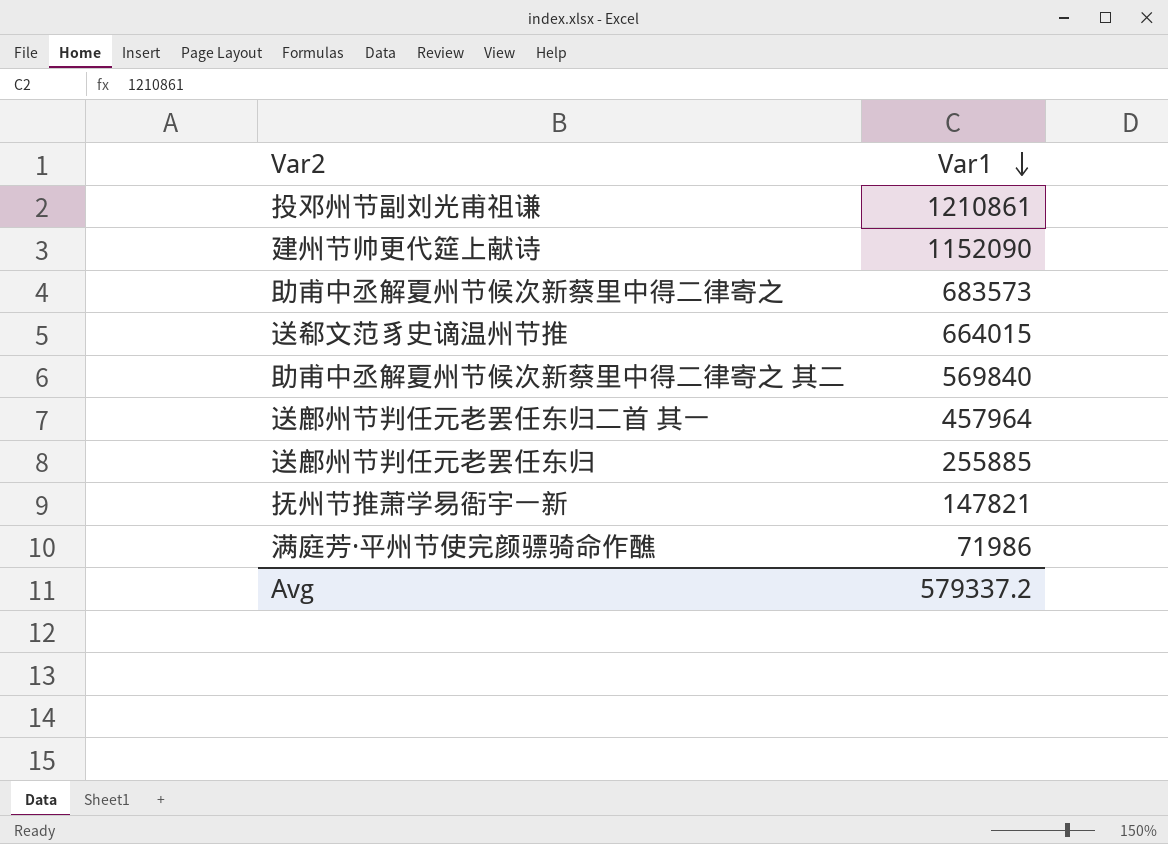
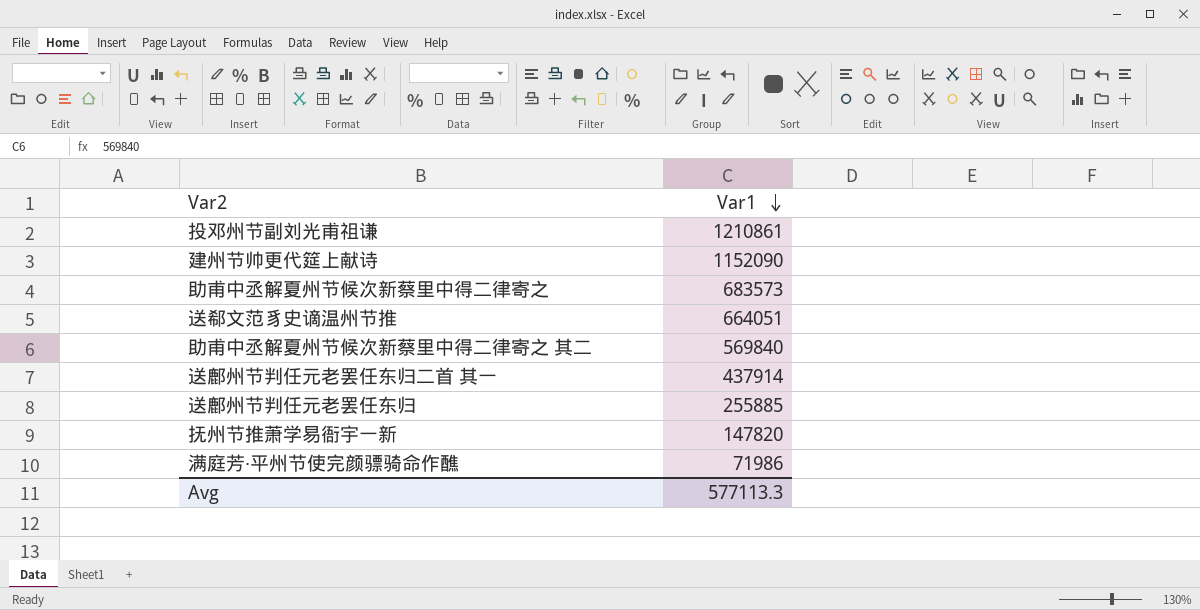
送郗文范豸史谪温州节推 | Var1: 664015 -> 664051
送鄜州节判任元老罢任东归二首 其一 | Var1: 457964 -> 437914
抚州节推萧学易衙宇一新 | Var1: 147821 -> 147820
Avg | Var1: 579337.2 -> 577113.3

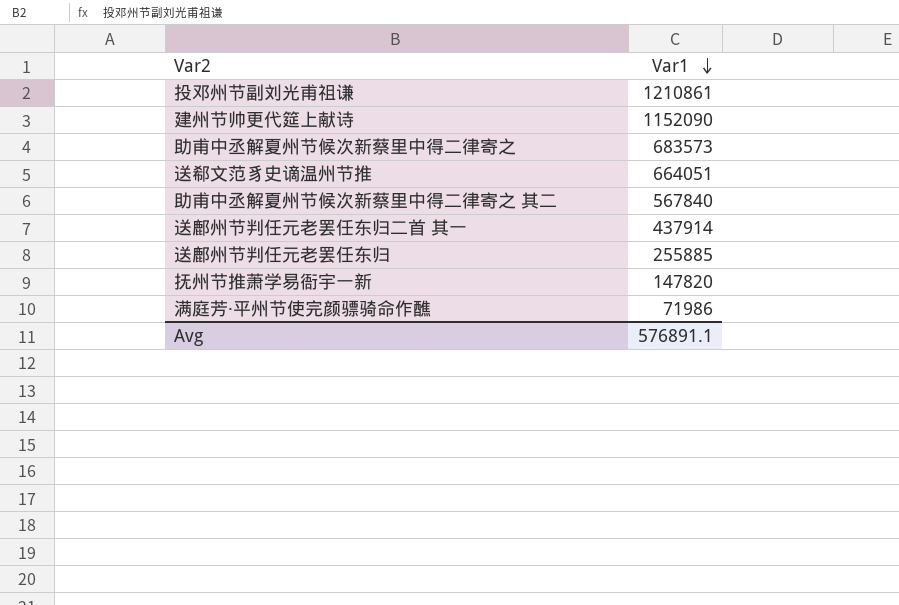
助甫中丞解夏州节候次新蔡里中得二律寄之 其二 | Var1: 569840 -> 567840
Avg | Var1: 577113.3 -> 576891.1

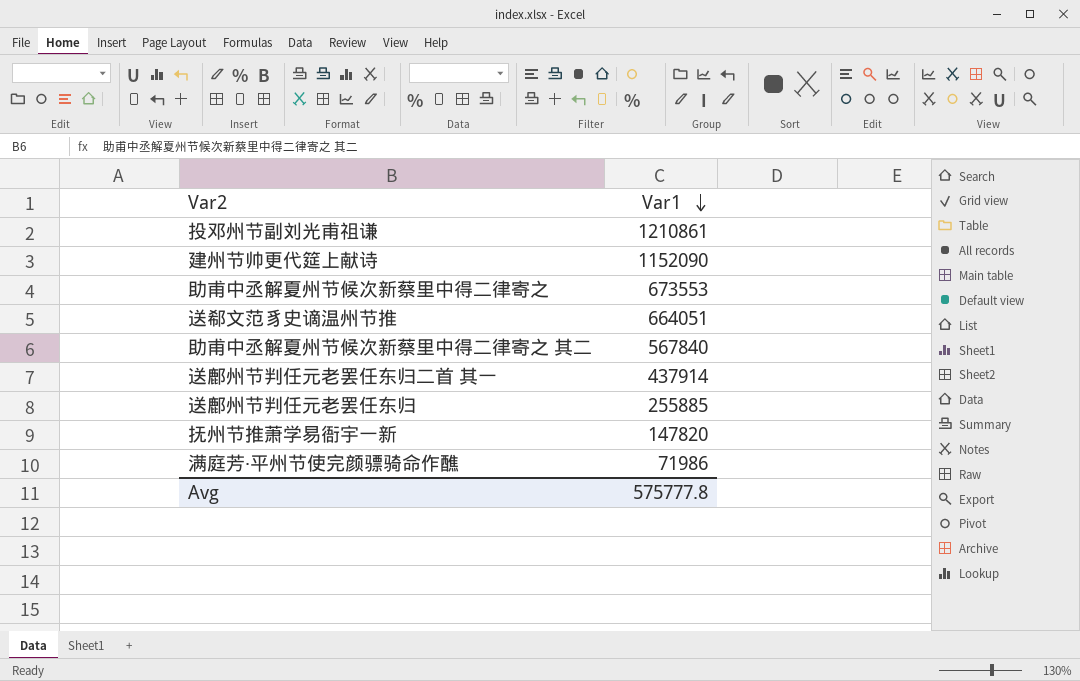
助甫中丞解夏州节候次新蔡里中得二律寄之 | Var1: 683573 -> 673553
Avg | Var1: 576891.1 -> 575777.8

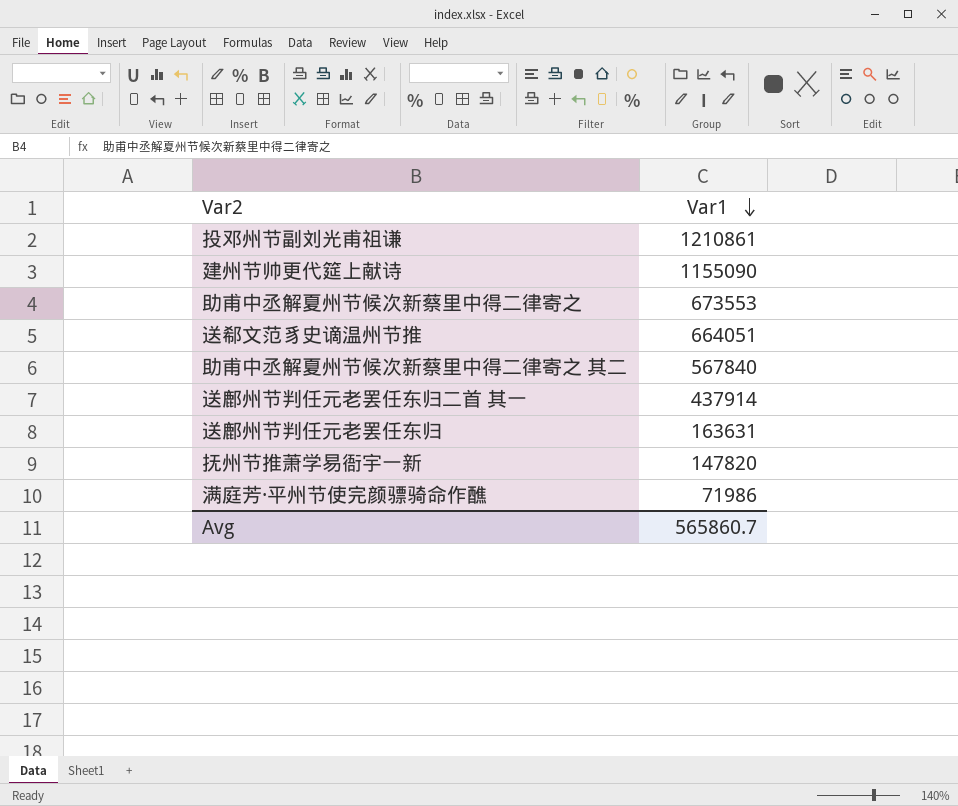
建州节帅更代筵上献诗 | Var1: 1152090 -> 1155090
送鄜州节判任元老罢任东归 | Var1: 255885 -> 163631
Avg | Var1: 575777.8 -> 565860.7

